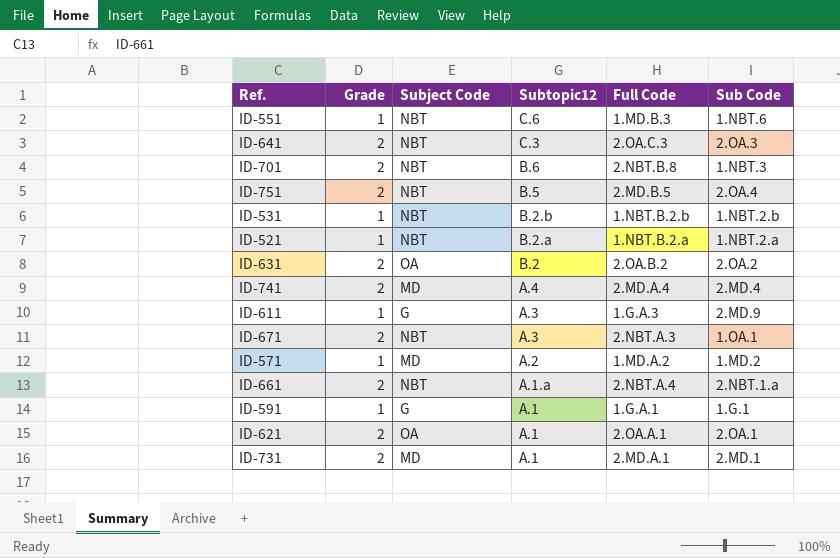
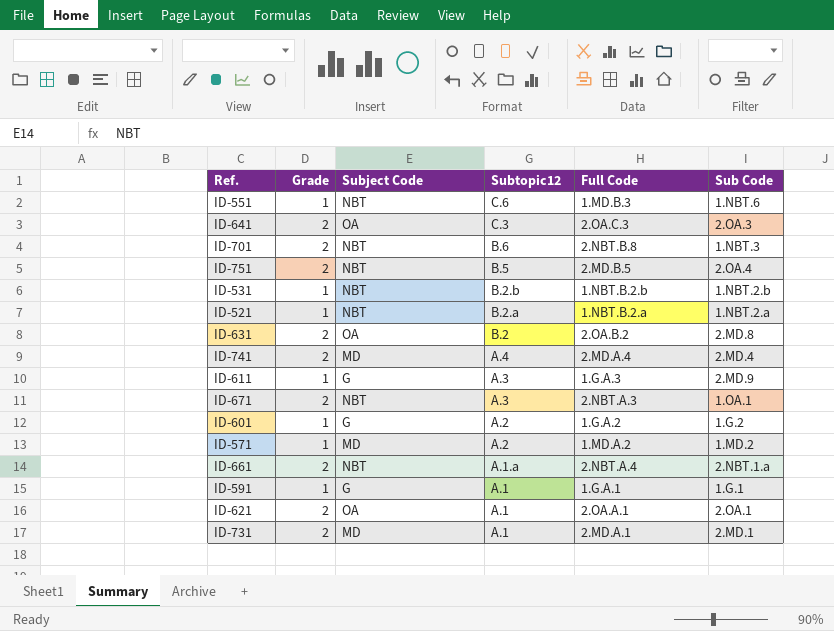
ID-641 | Subject Code: NBT -> OA
ID-631 | Sub Code: 2.OA.2 -> 2.MD.8
row ID-601: none -> 1 | G | A.2 | 1.G.A.2 | 1.G.2

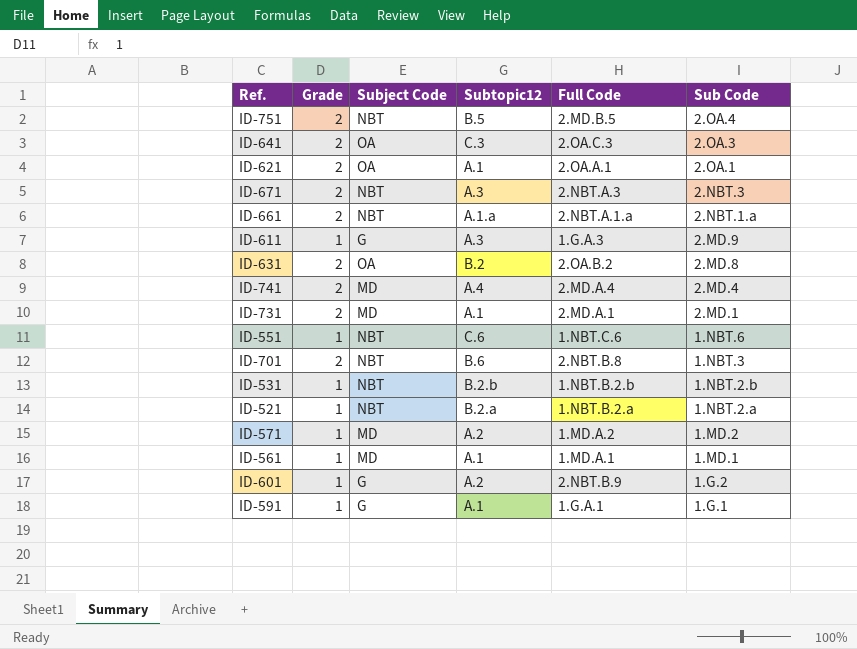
row order: Subtopic12 descending -> Sub Code descending
ID-671 | Sub Code: 1.OA.1 -> 2.NBT.3
ID-661 | Full Code: 2.NBT.A.4 -> 2.NBT.A.1.a
ID-551 | Full Code: 1.MD.B.3 -> 1.NBT.C.6
row ID-561: none -> 1 | MD | A.1 | 1.MD.A.1 | 1.MD.1
ID-601 | Full Code: 1.G.A.2 -> 2.NBT.B.9

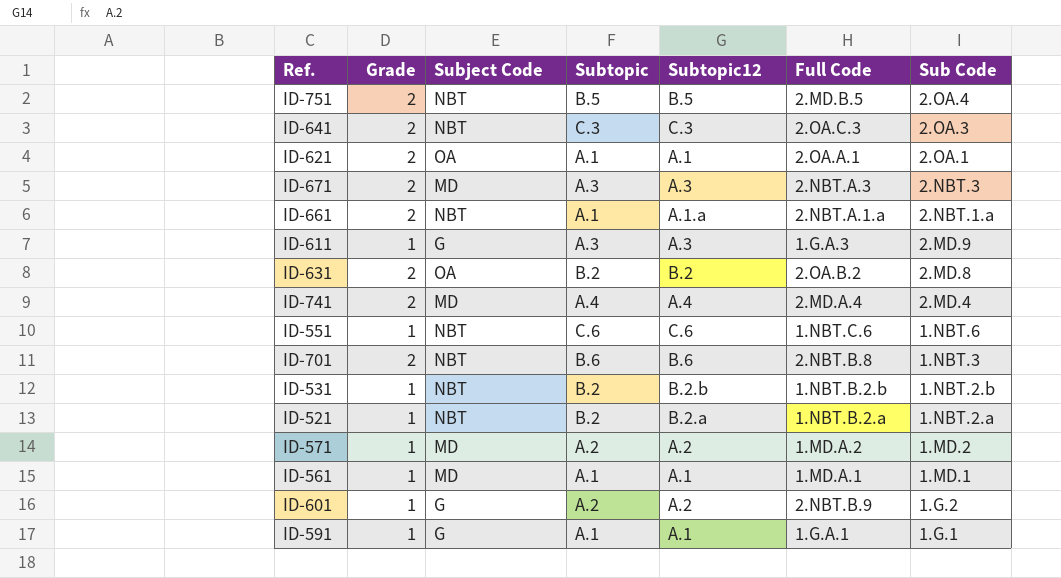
column Subtopic | position: none -> 4
row ID-731: 2 | MD | A.1 | 2.MD.A.1 | 2.MD.1 -> none
ID-641 | Subject Code: OA -> NBT
ID-671 | Subject Code: NBT -> MD

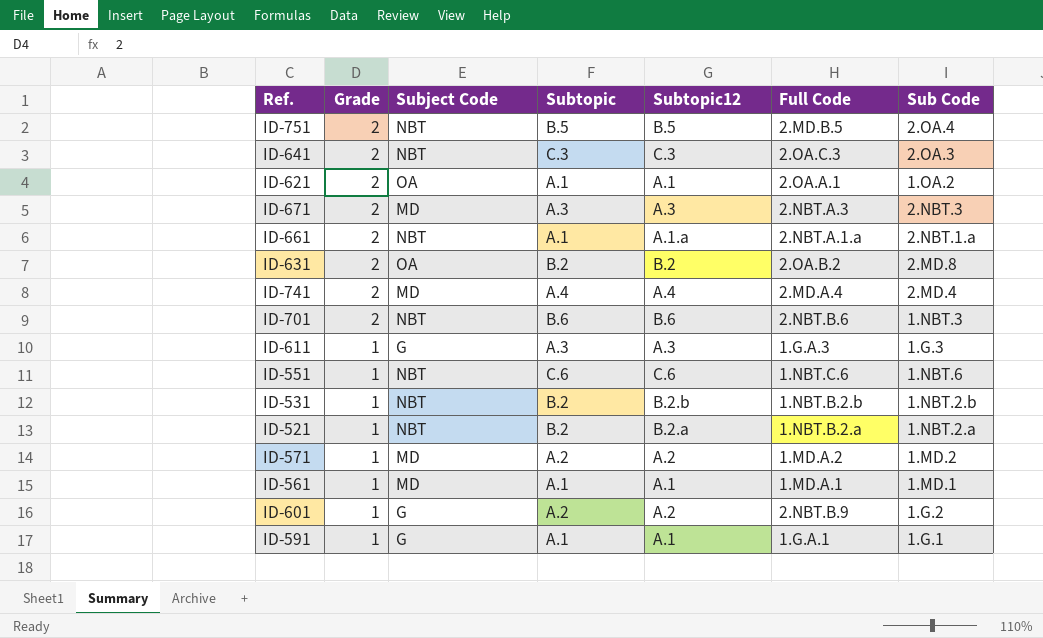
row order: Sub Code descending -> Grade descending
ID-621 | Sub Code: 2.OA.1 -> 1.OA.2
ID-701 | Full Code: 2.NBT.B.8 -> 2.NBT.B.6
ID-611 | Sub Code: 2.MD.9 -> 1.G.3

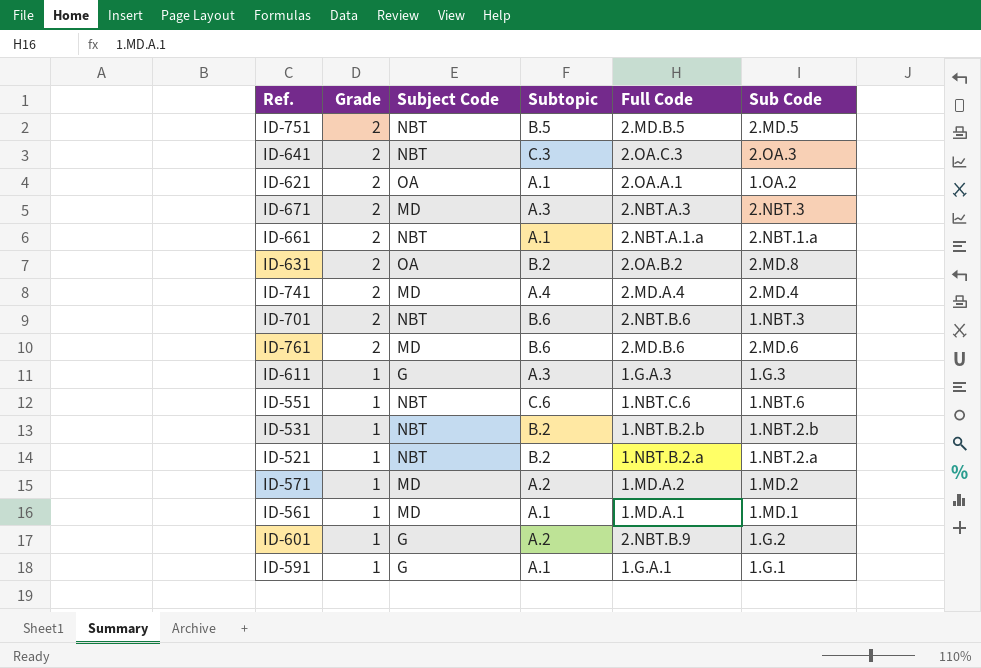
column Subtopic12 | position: 5 -> none
ID-751 | Sub Code: 2.OA.4 -> 2.MD.5
row ID-761: none -> 2 | MD | B.6 | 2.MD.B.6 | 2.MD.6

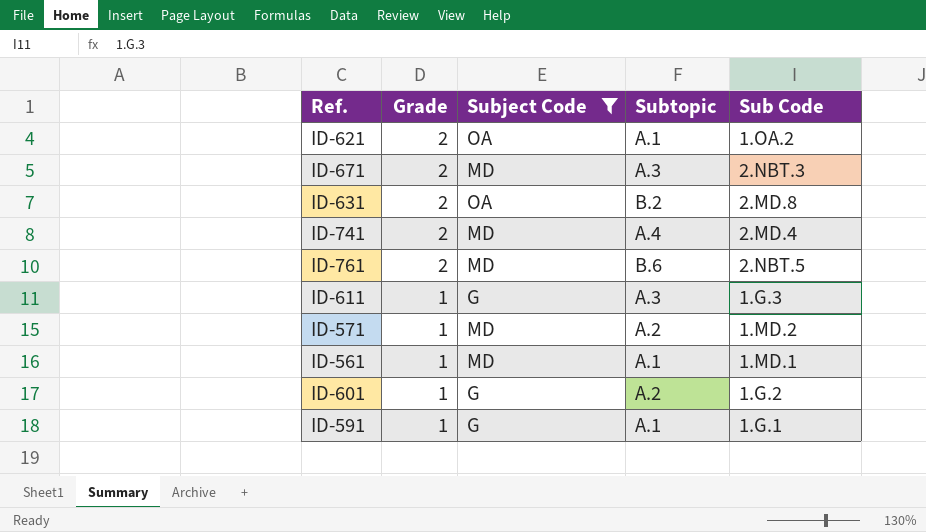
filter: none -> Subject Code != NBT
column Full Code | position: 5 -> none
ID-761 | Sub Code: 2.MD.6 -> 2.NBT.5

